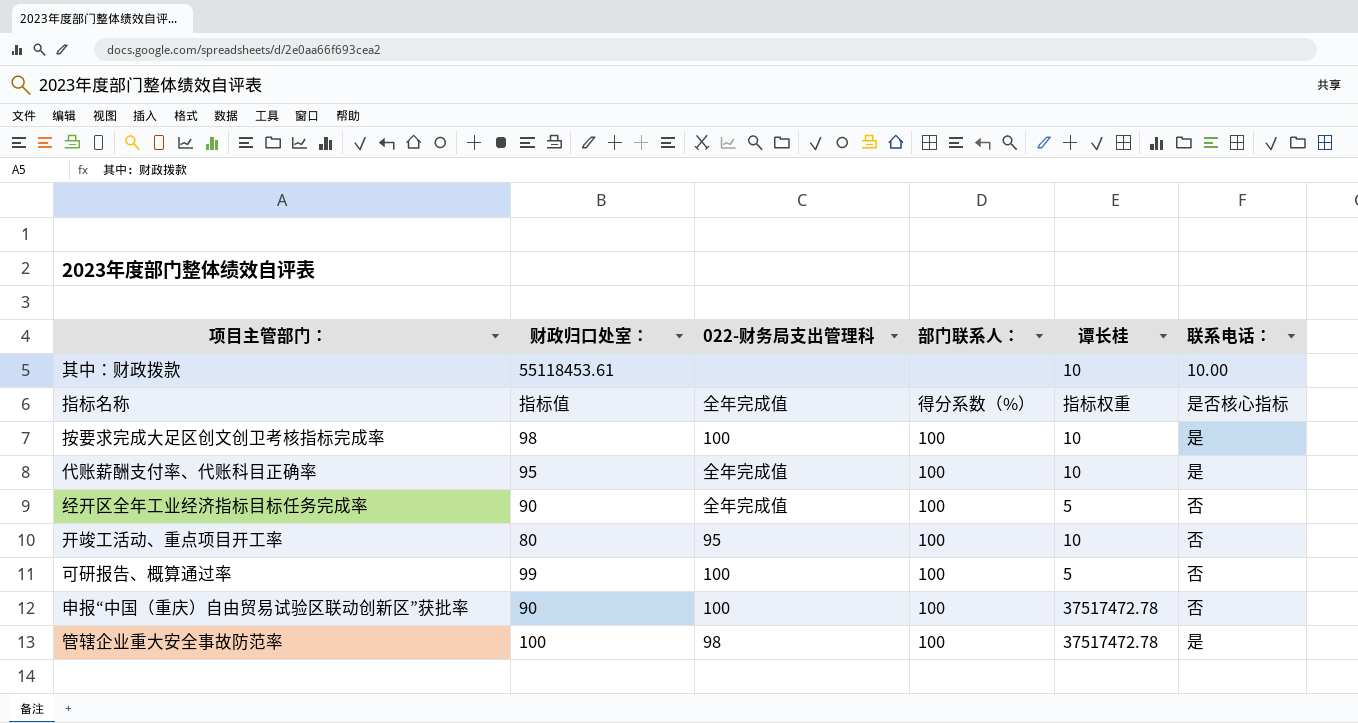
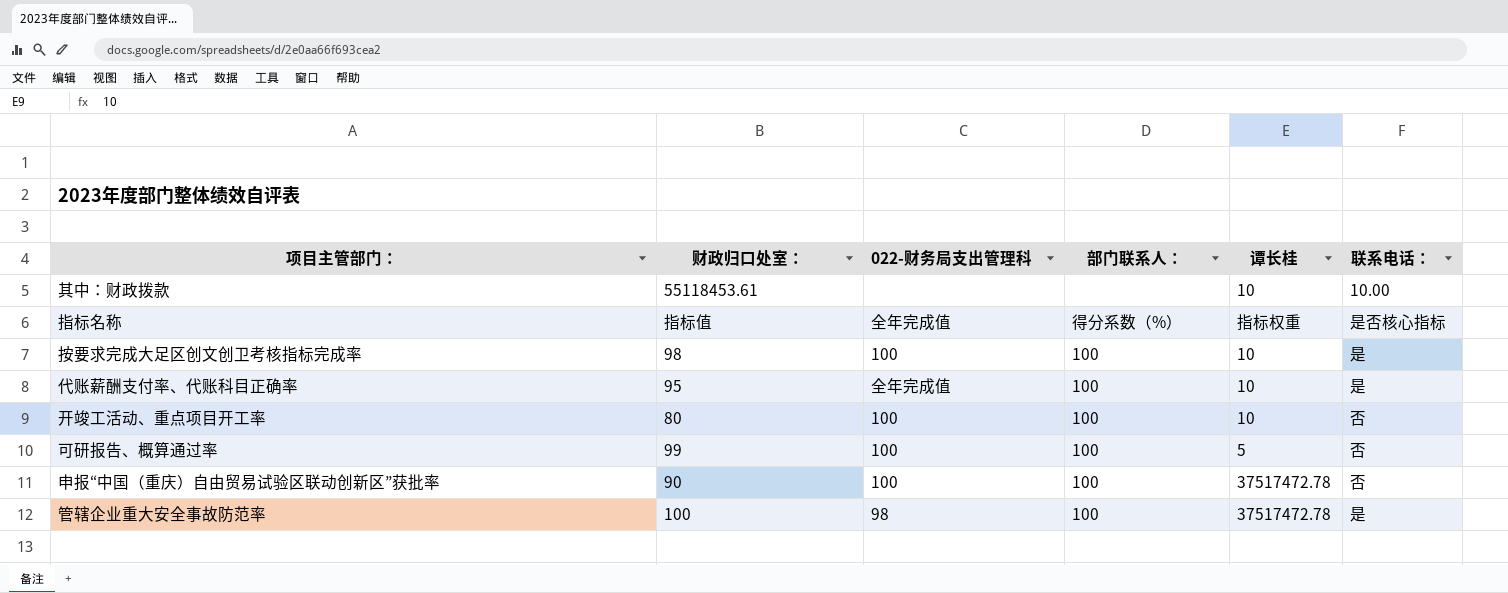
row 经开区全年工业经济指标目标任务完成率: 90 | 全年完成值 | 100 | 5 | 否 -> none
开竣工活动、重点项目开工率 | 022-财务局支出管理科: 95 -> 100

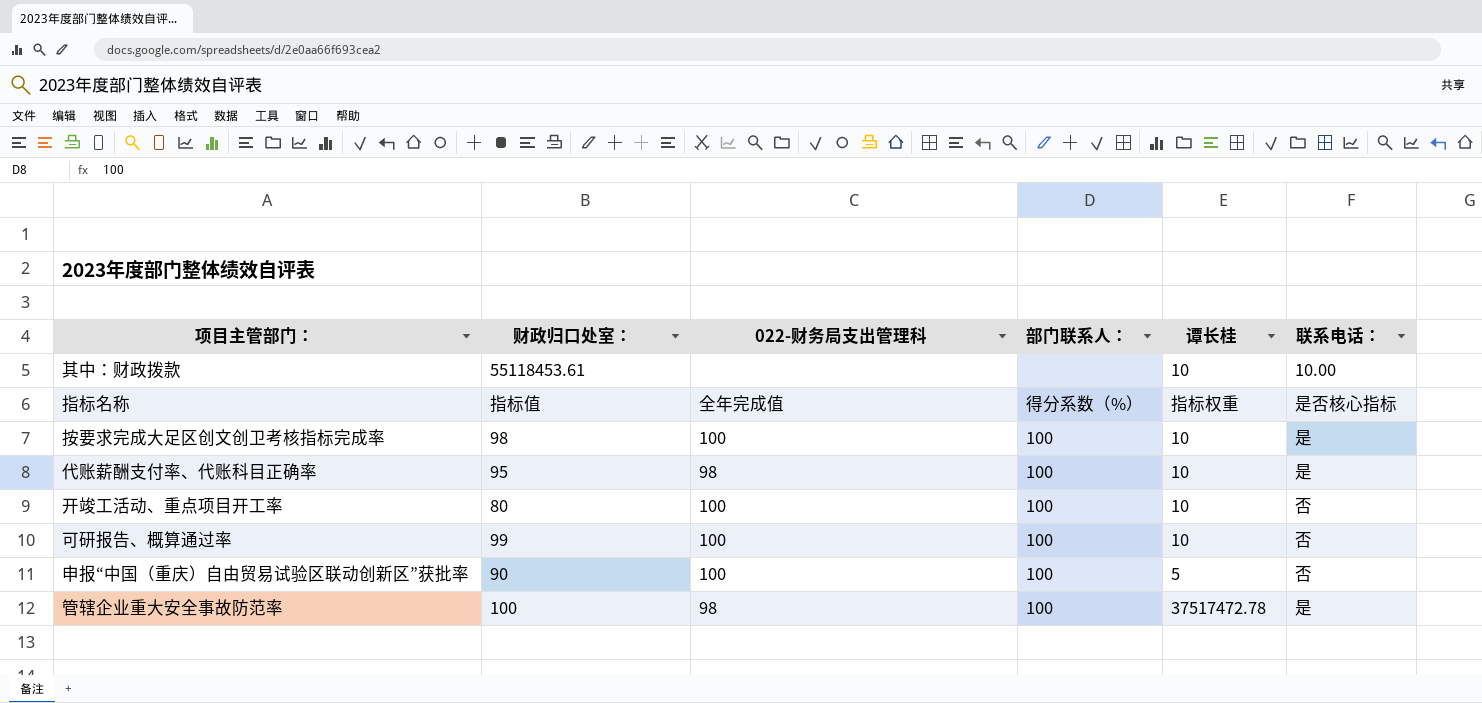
代账薪酬支付率、代账科目正确率 | 022-财务局支出管理科: 全年完成值 -> 98
可研报告、概算通过率 | 谭长桂: 5 -> 10
申报“中国（重庆）自由贸易试验区联动创新区”获批率 | 谭长桂: 37517472.78 -> 5

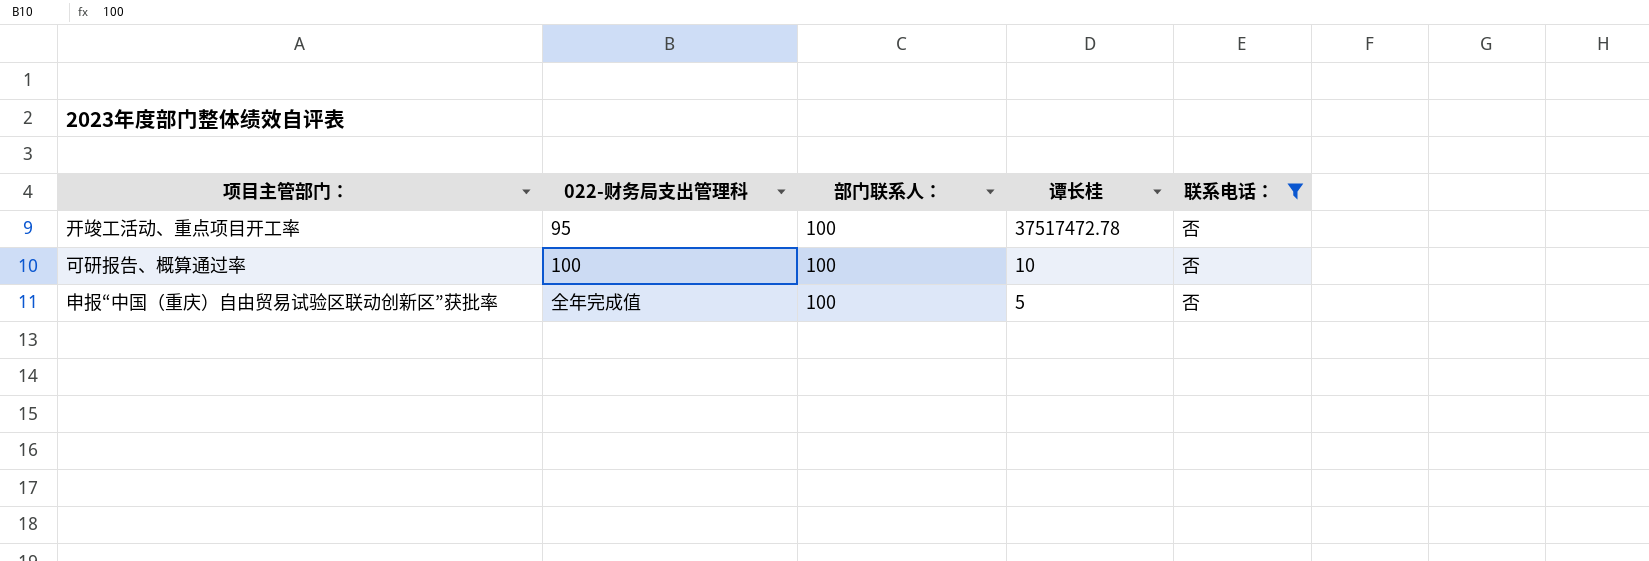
filter: none -> 联系电话： = 否
column 财政归口处室： | position: 2 -> none
开竣工活动、重点项目开工率 | 022-财务局支出管理科: 100 -> 95
开竣工活动、重点项目开工率 | 谭长桂: 10 -> 37517472.78
申报“中国（重庆）自由贸易试验区联动创新区”获批率 | 022-财务局支出管理科: 100 -> 全年完成值

